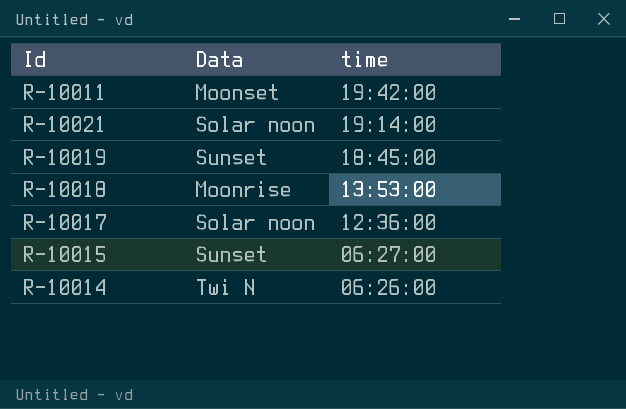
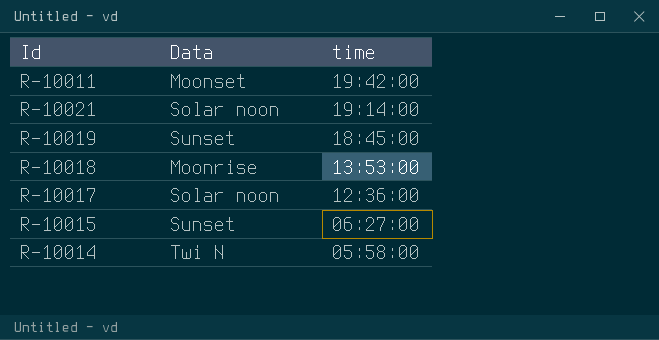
R-10014 | time: 06:26:00 -> 05:58:00

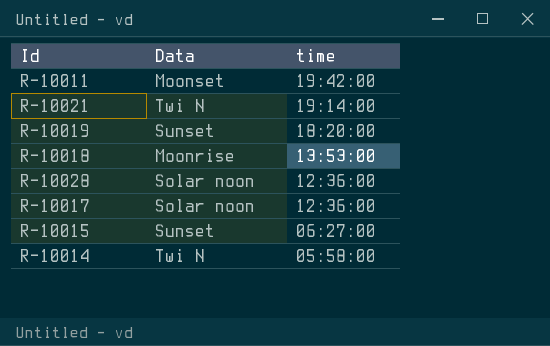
R-10021 | Data: Solar noon -> Twi N
R-10019 | time: 18:45:00 -> 18:20:00
row R-10028: none -> Solar noon | 12:36:00

